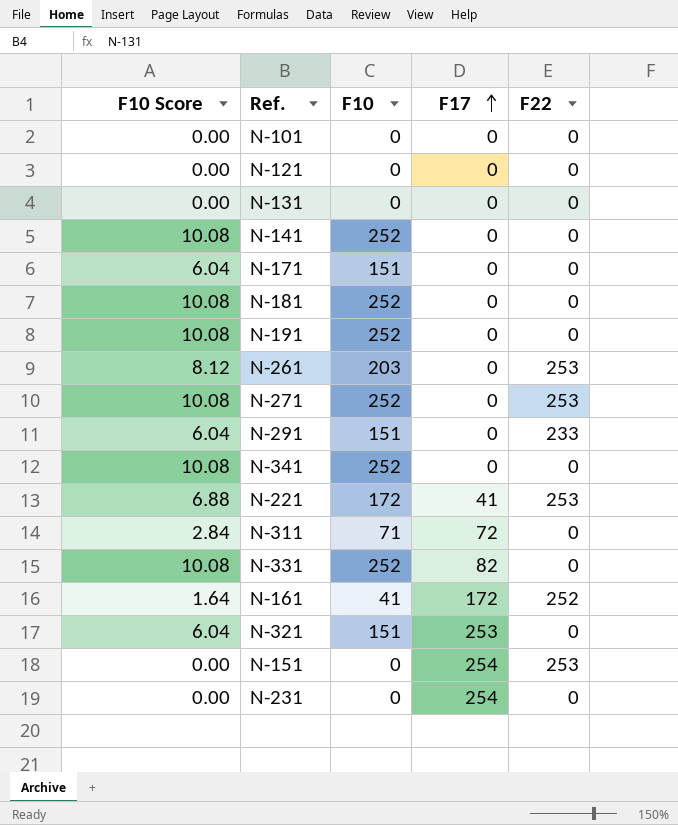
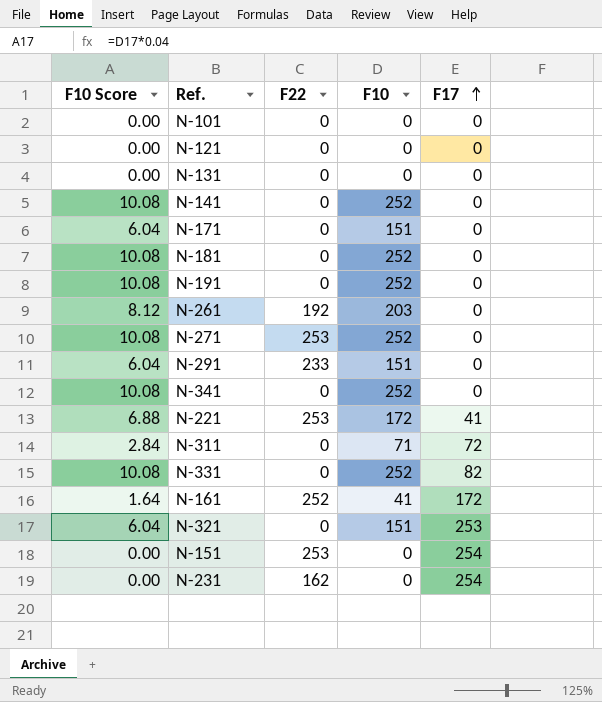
column F22 | position: 5 -> 3
N-261 | F22: 253 -> 192
N-231 | F22: 0 -> 162

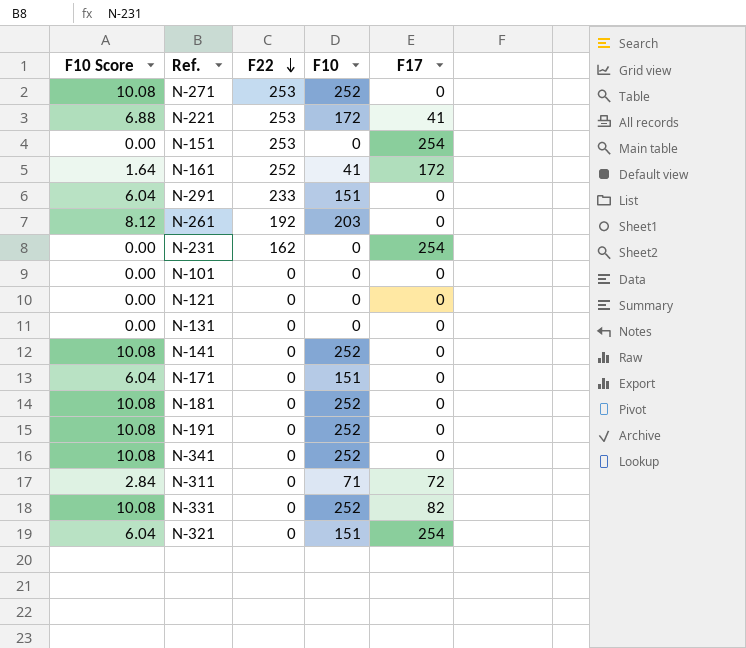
row order: F17 ascending -> F22 descending
N-321 | F17: 253 -> 254

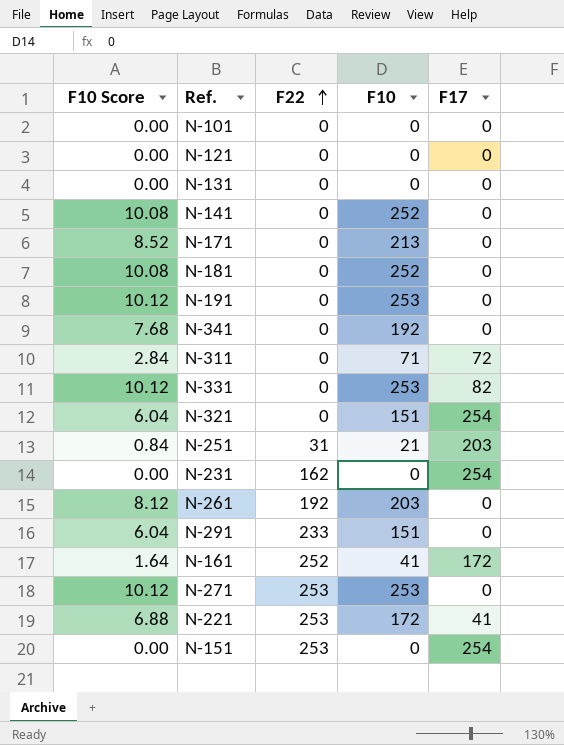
row order: F22 descending -> F22 ascending
N-171 | F10 Score: 6.04 -> 8.52
N-171 | F10: 151 -> 213
N-191 | F10 Score: 10.08 -> 10.12
N-191 | F10: 252 -> 253
N-341 | F10 Score: 10.08 -> 7.68
N-341 | F10: 252 -> 192
N-331 | F10 Score: 10.08 -> 10.12
N-331 | F10: 252 -> 253
row N-251: none -> 0.84 | 31 | 21 | 203
N-271 | F10 Score: 10.08 -> 10.12
N-271 | F10: 252 -> 253

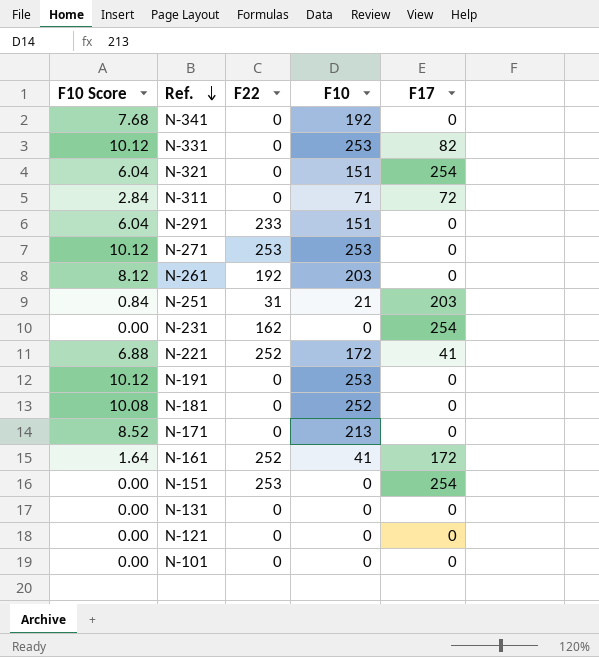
row order: F22 ascending -> Ref. descending
row N-141: 10.08 | 0 | 252 | 0 -> none
N-221 | F22: 253 -> 252

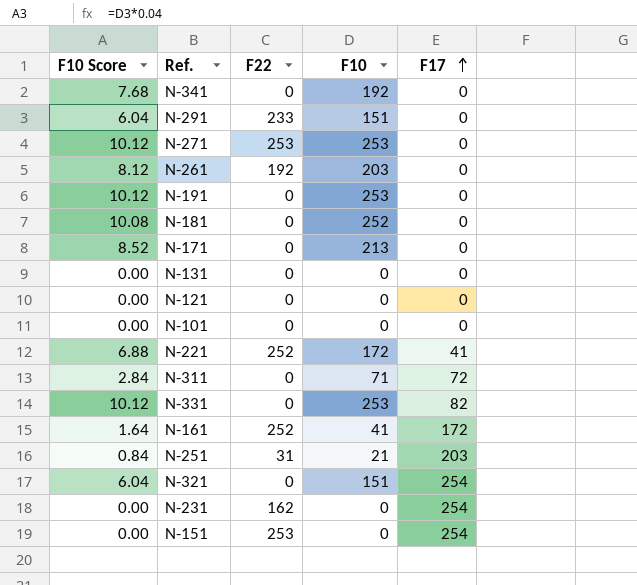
row order: Ref. descending -> F17 ascending

